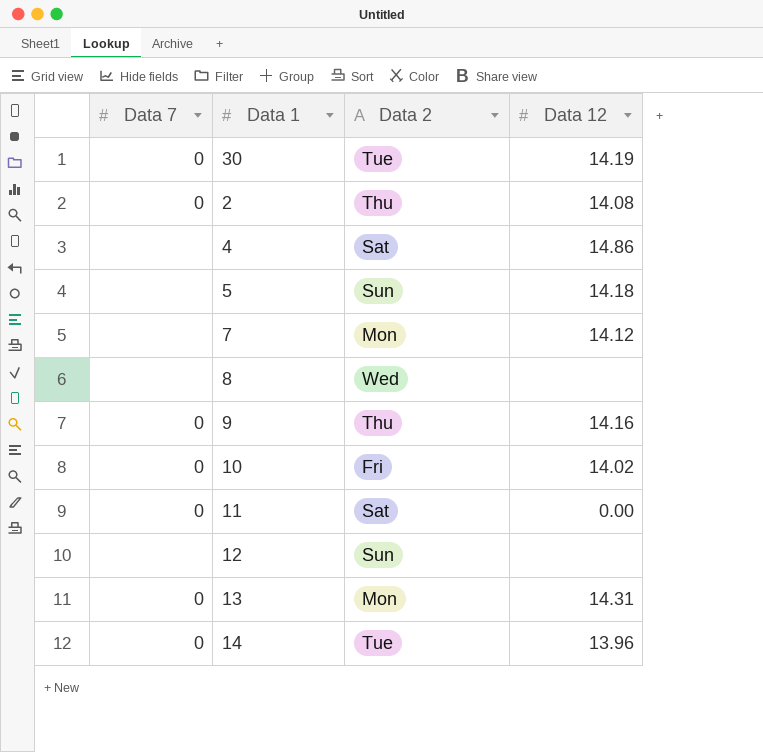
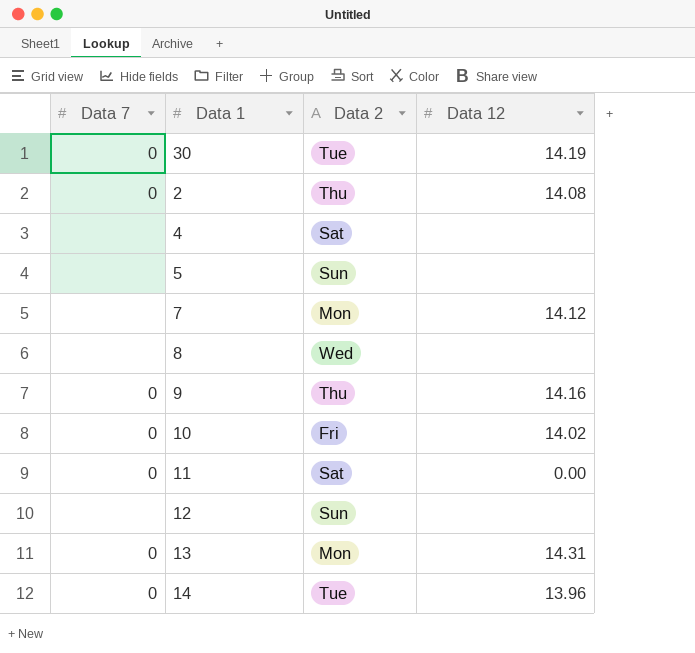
4 | Data 12: 14.86 -> none
5 | Data 12: 14.18 -> none

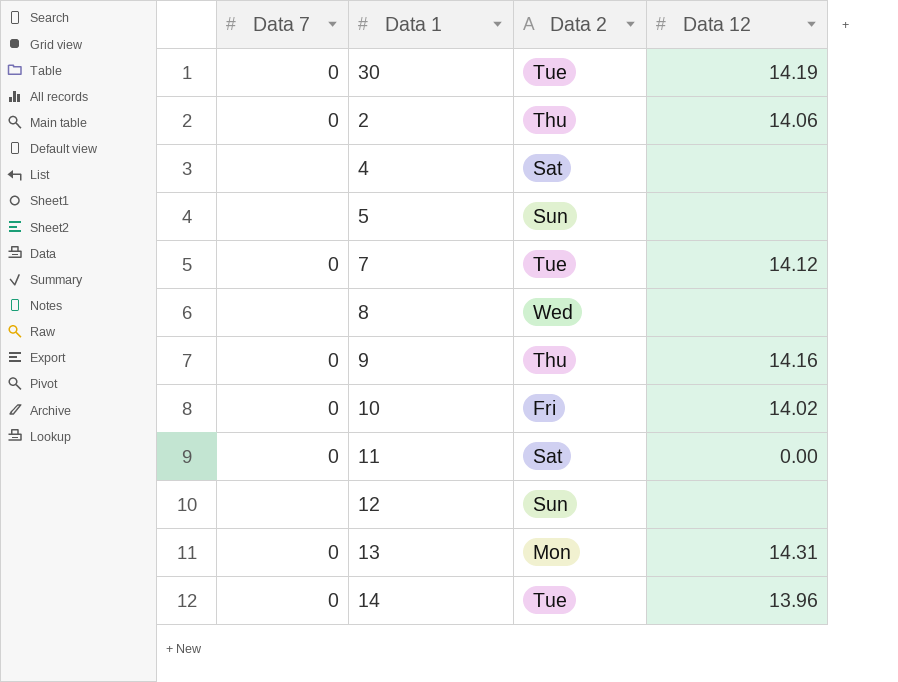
2 | Data 12: 14.08 -> 14.06
7 | Data 7: none -> 0
7 | Data 2: Mon -> Tue

